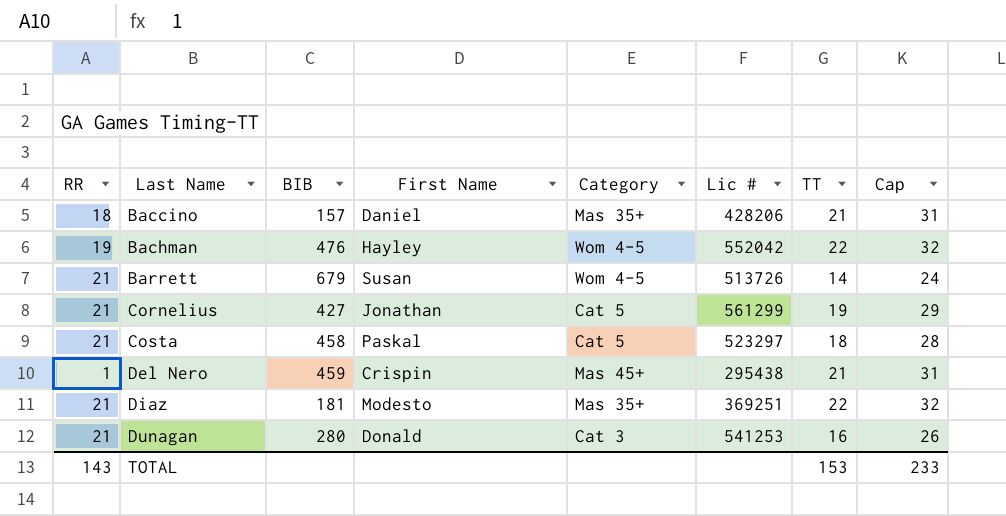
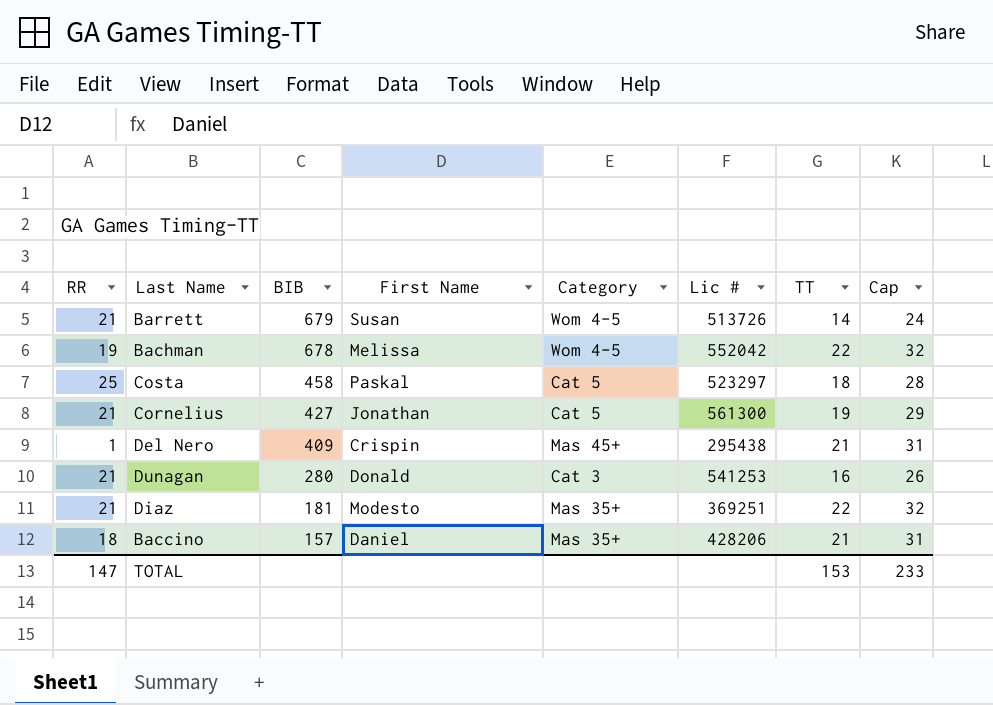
row order: Last Name ascending -> BIB descending
Bachman | BIB: 476 -> 678
Bachman | First Name: Hayley -> Melissa
Costa | RR: 21 -> 25
Cornelius | Lic #: 561299 -> 561300
Del Nero | BIB: 459 -> 409
TOTAL | RR: 143 -> 147

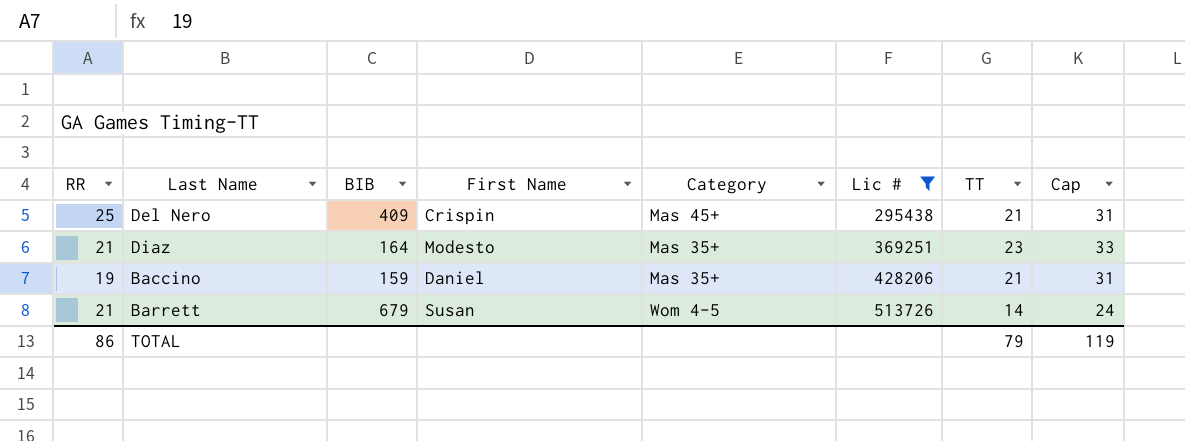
filter: none -> Lic # <= 513726
row order: BIB descending -> Lic # ascending
Del Nero | RR: 1 -> 25
Diaz | BIB: 181 -> 164
Diaz | TT: 22 -> 23
Diaz | Cap: 32 -> 33
Baccino | RR: 18 -> 19
Baccino | BIB: 157 -> 159
TOTAL | RR: 147 -> 86
TOTAL | TT: 153 -> 79
TOTAL | Cap: 233 -> 119

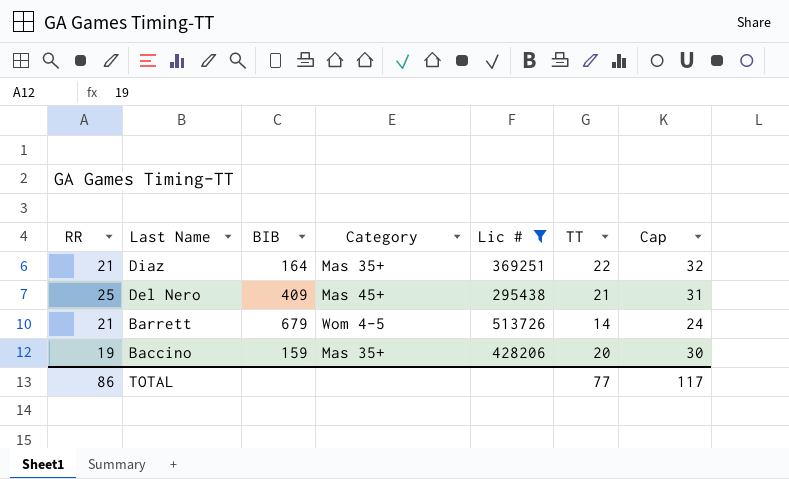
row order: Lic # ascending -> Last Name descending
column First Name | position: 4 -> none
Diaz | TT: 23 -> 22
Diaz | Cap: 33 -> 32
Baccino | TT: 21 -> 20
Baccino | Cap: 31 -> 30
TOTAL | TT: 79 -> 77
TOTAL | Cap: 119 -> 117

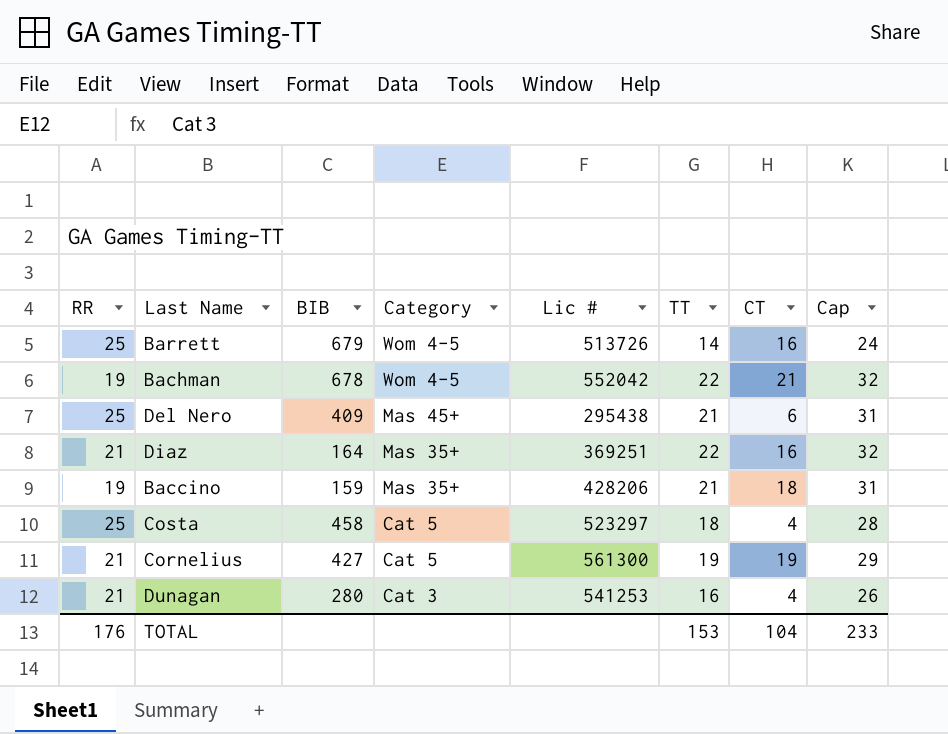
filter: Lic # <= 513726 -> none
row order: Last Name descending -> Category descending
column CT | position: none -> 7
Barrett | RR: 21 -> 25
Baccino | TT: 20 -> 21
Baccino | Cap: 30 -> 31
TOTAL | RR: 86 -> 176
TOTAL | TT: 77 -> 153
TOTAL | Cap: 117 -> 233

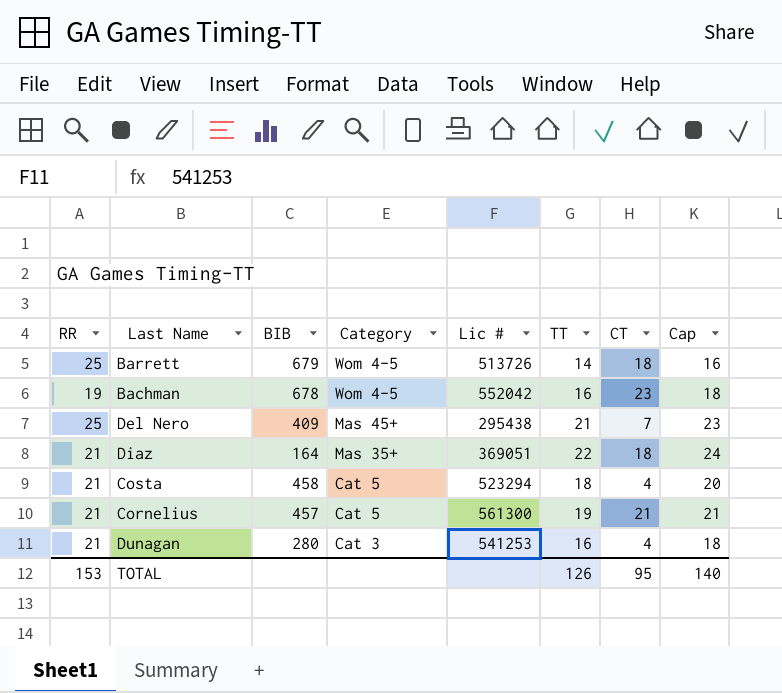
column Cap | formula: [TT] + 10 -> [TT] + 2
row Baccino: 19 | 159 | Mas 35+ | 428206 | 21 | 18 | 31 -> none
Barrett | CT: 16 -> 18
Bachman | TT: 22 -> 16
Bachman | CT: 21 -> 23
Del Nero | CT: 6 -> 7
Diaz | Lic #: 369251 -> 369051
Diaz | CT: 16 -> 18
Costa | RR: 25 -> 21
Costa | Lic #: 523297 -> 523294
Cornelius | BIB: 427 -> 457
Cornelius | CT: 19 -> 21
TOTAL | RR: 176 -> 153
TOTAL | TT: 153 -> 126
TOTAL | CT: 104 -> 95
TOTAL | Cap: 233 -> 140

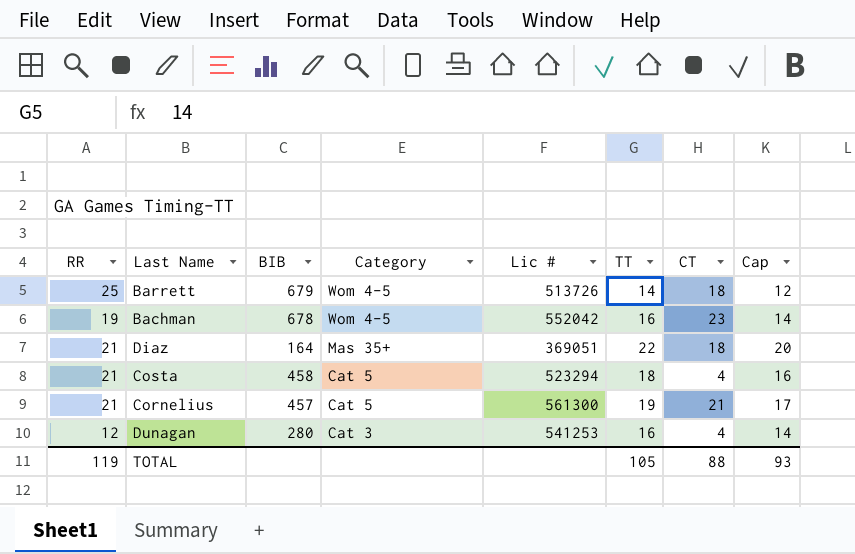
column Cap | formula: [TT] + 2 -> [TT] - 2
row Del Nero: 25 | 409 | Mas 45+ | 295438 | 21 | 7 | 23 -> none
Dunagan | RR: 21 -> 12
TOTAL | RR: 153 -> 119
TOTAL | TT: 126 -> 105
TOTAL | CT: 95 -> 88
TOTAL | Cap: 140 -> 93

